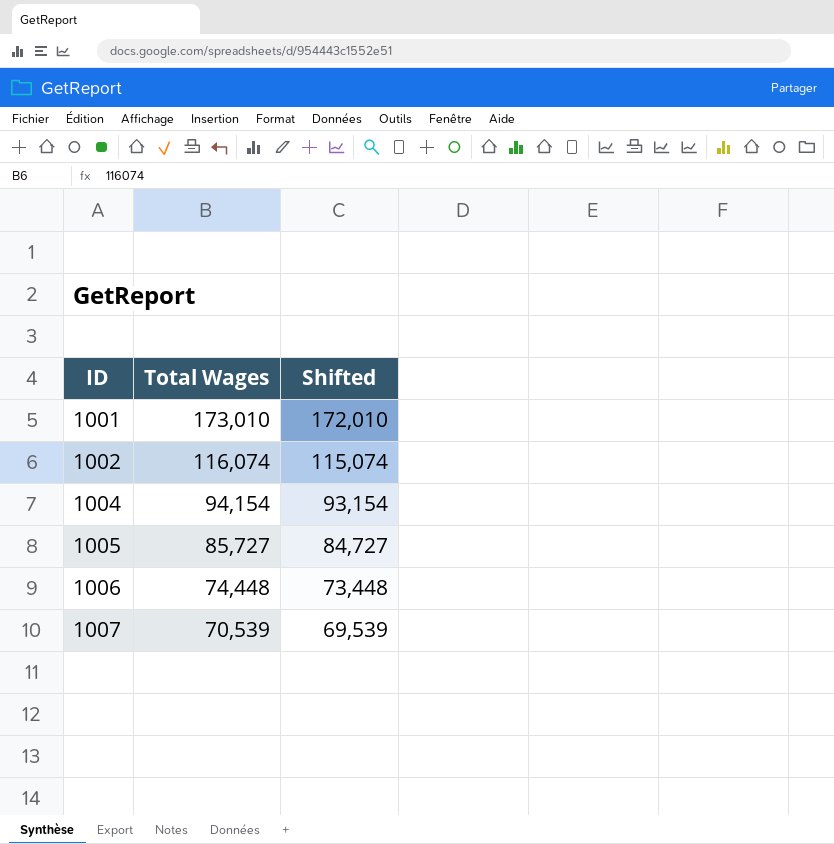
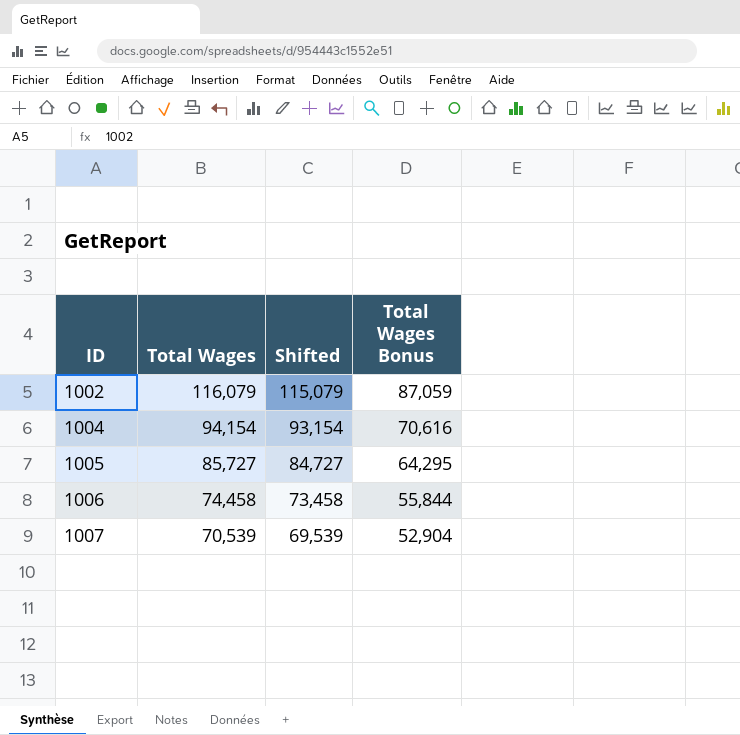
column Total Wages Bonus | formula: none -> [Total Wages] * 0.75
row 1001: 173,010 | 172,010 -> none
1002 | Total Wages: 116,074 -> 116,079
1002 | Shifted: 115,074 -> 115,079
1006 | Total Wages: 74,448 -> 74,458
1006 | Shifted: 73,448 -> 73,458

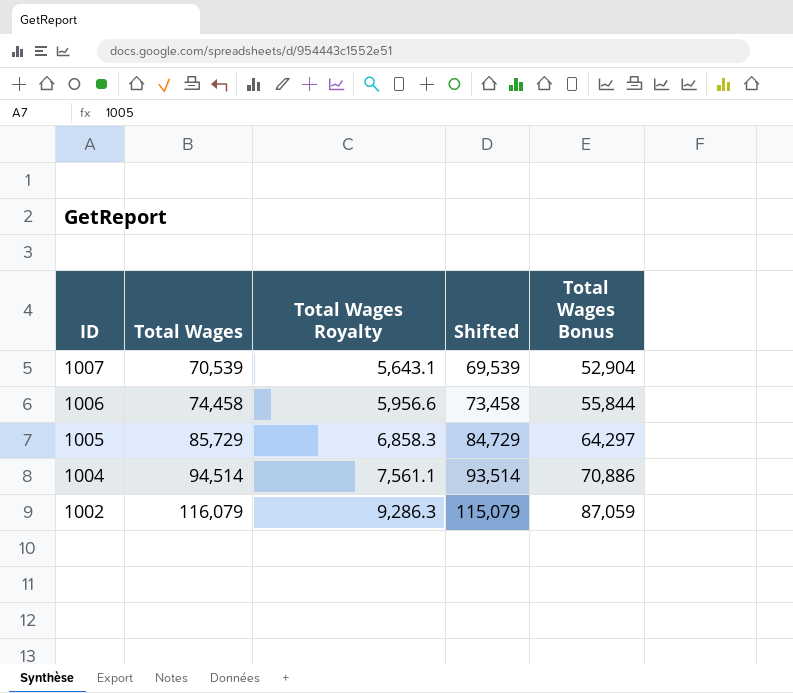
row order: ID ascending -> ID descending
column Total Wages Royalty | formula: none -> [Total Wages] * 0.08
1005 | Total Wages: 85,727 -> 85,729
1005 | Shifted: 84,727 -> 84,729
1005 | Total Wages Bonus: 64,295 -> 64,297
1004 | Total Wages: 94,154 -> 94,514
1004 | Shifted: 93,154 -> 93,514
1004 | Total Wages Bonus: 70,616 -> 70,886

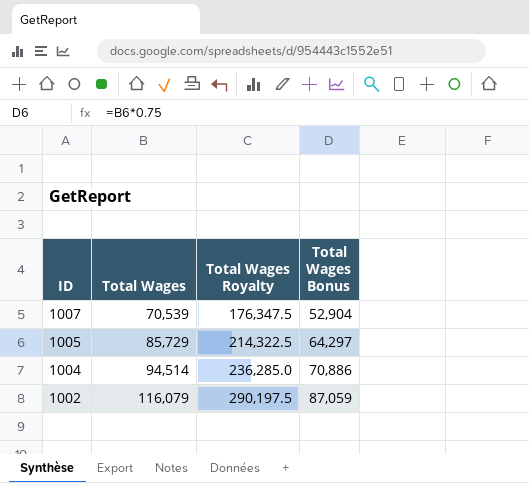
column Shifted | formula: [Total Wages] - 1000 -> none
column Total Wages Royalty | formula: [Total Wages] * 0.08 -> [Total Wages] * 2.5
row 1006: 74,458 | 5,956.6 | 73,458 | 55,844 -> none

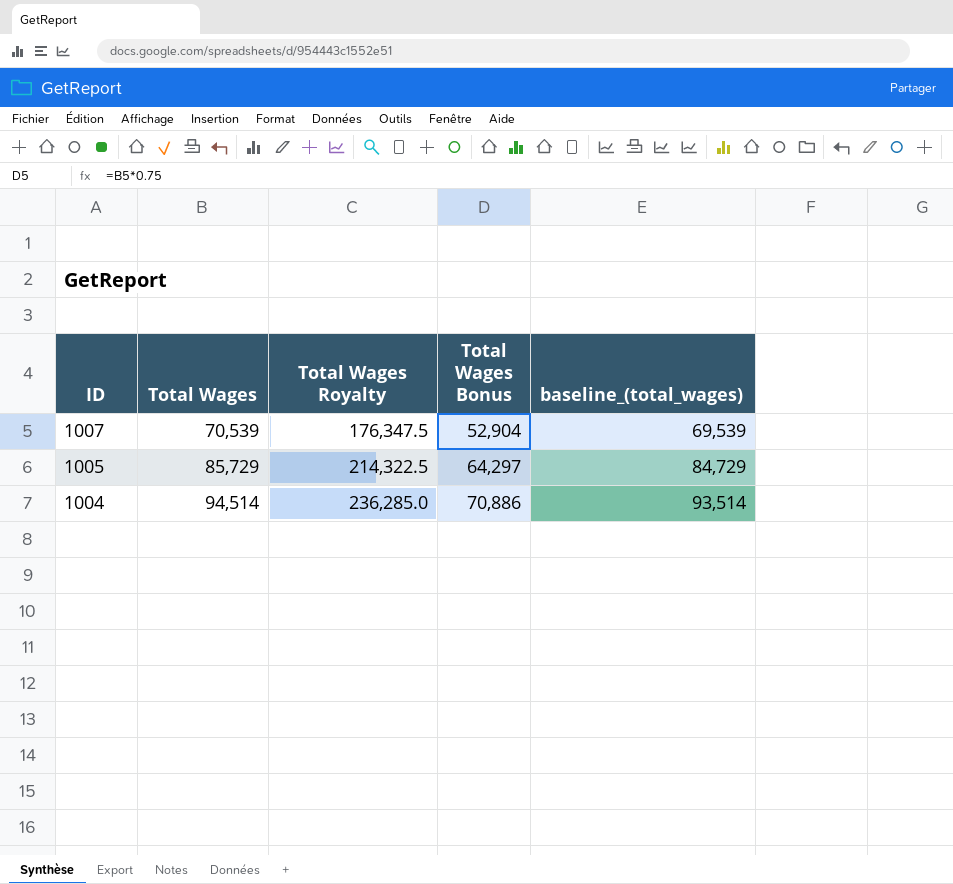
column baseline_(total_wages) | formula: none -> [Total Wages] - 1000
row 1002: 116,079 | 290,197.5 | 87,059 -> none

